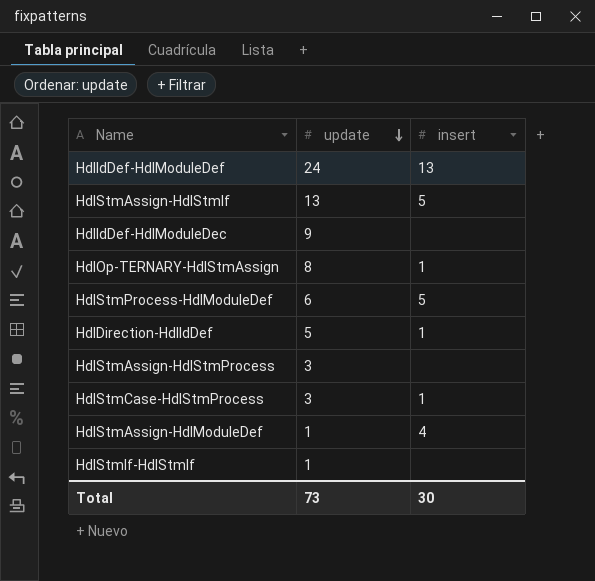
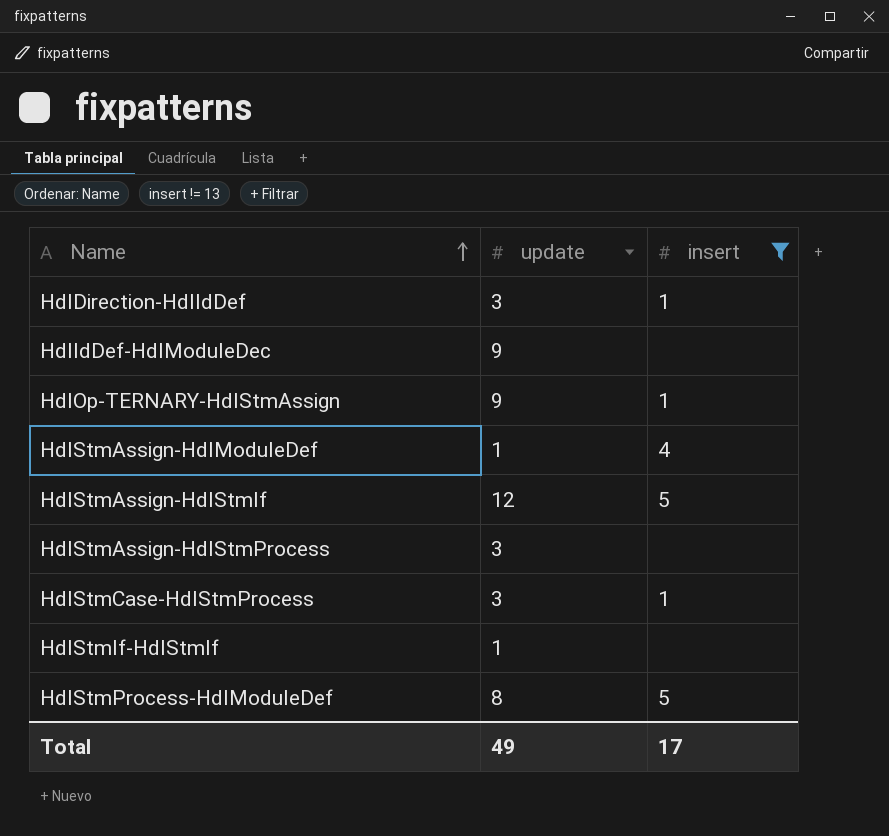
filter: none -> insert != 13
row order: update descending -> Name ascending
HdlDirection-HdlIdDef | update: 5 -> 3
HdlOp-TERNARY-HdlStmAssign | update: 8 -> 9
HdlStmAssign-HdlStmIf | update: 13 -> 12
HdlStmProcess-HdlModuleDef | update: 6 -> 8
Total | update: 73 -> 49
Total | insert: 30 -> 17

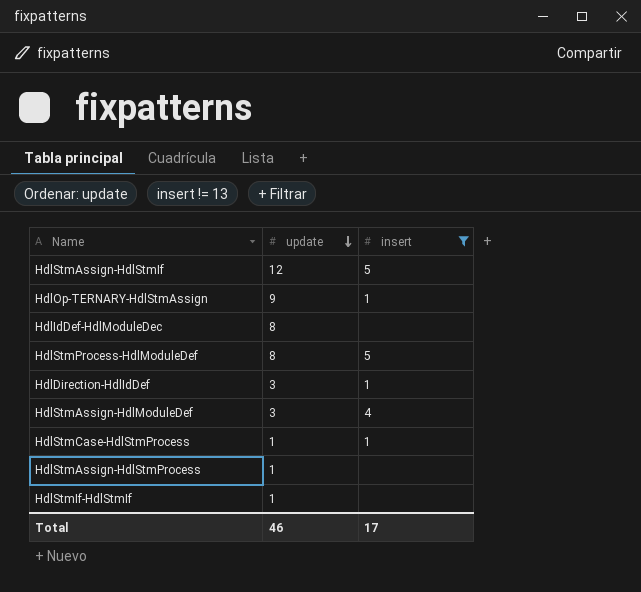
row order: Name ascending -> update descending
HdlIdDef-HdlModuleDec | update: 9 -> 8
HdlStmAssign-HdlModuleDef | update: 1 -> 3
HdlStmCase-HdlStmProcess | update: 3 -> 1
HdlStmAssign-HdlStmProcess | update: 3 -> 1
Total | update: 49 -> 46

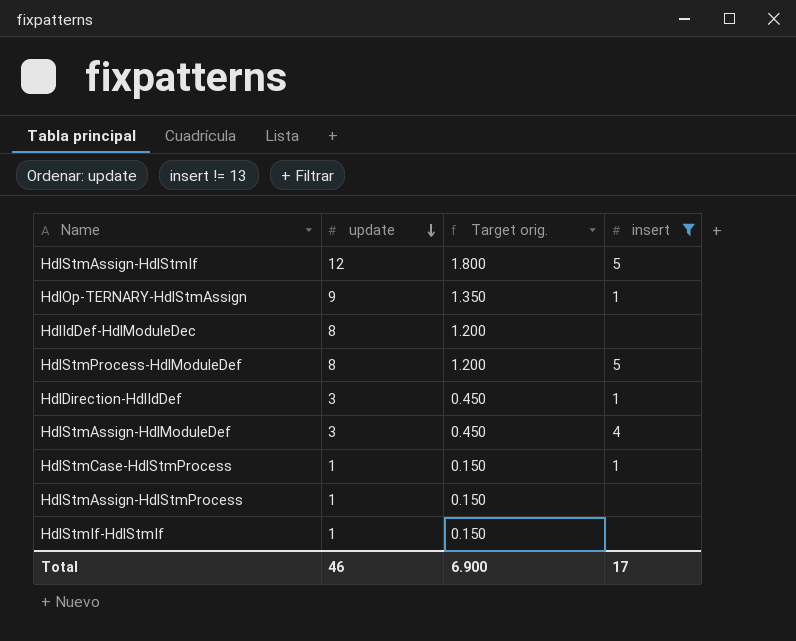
column Target orig. | formula: none -> [update] * 0.15

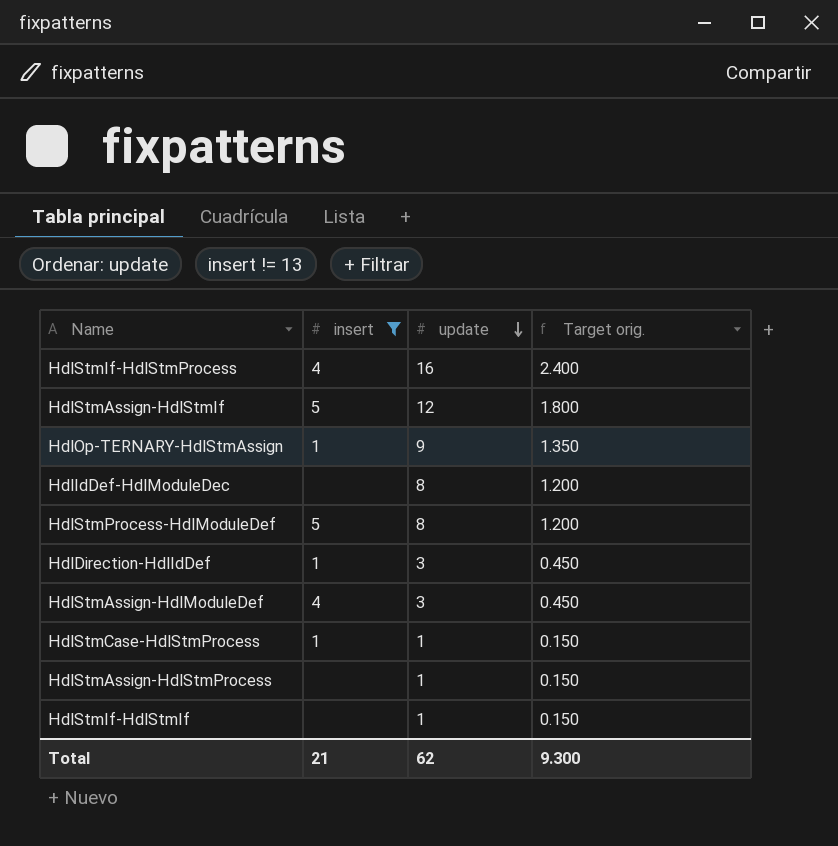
column insert | position: 4 -> 2
row HdlStmIf-HdlStmProcess: none -> 4 | 16 | 2.400
Total | insert: 17 -> 21
Total | update: 46 -> 62
Total | Target orig.: 6.900 -> 9.300

